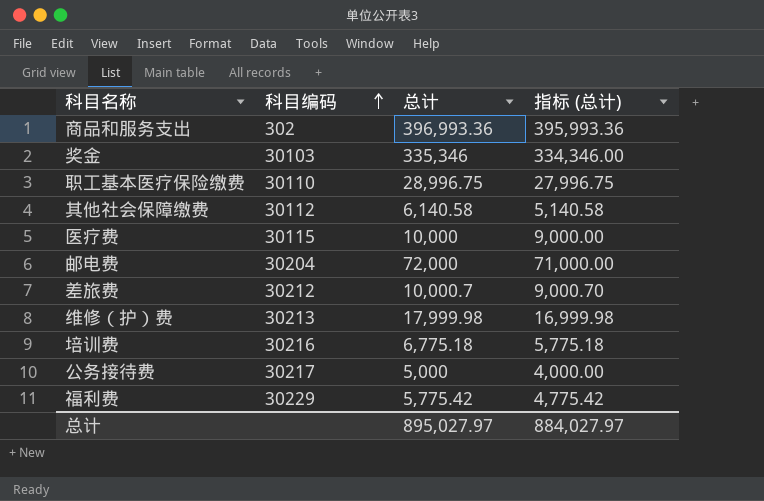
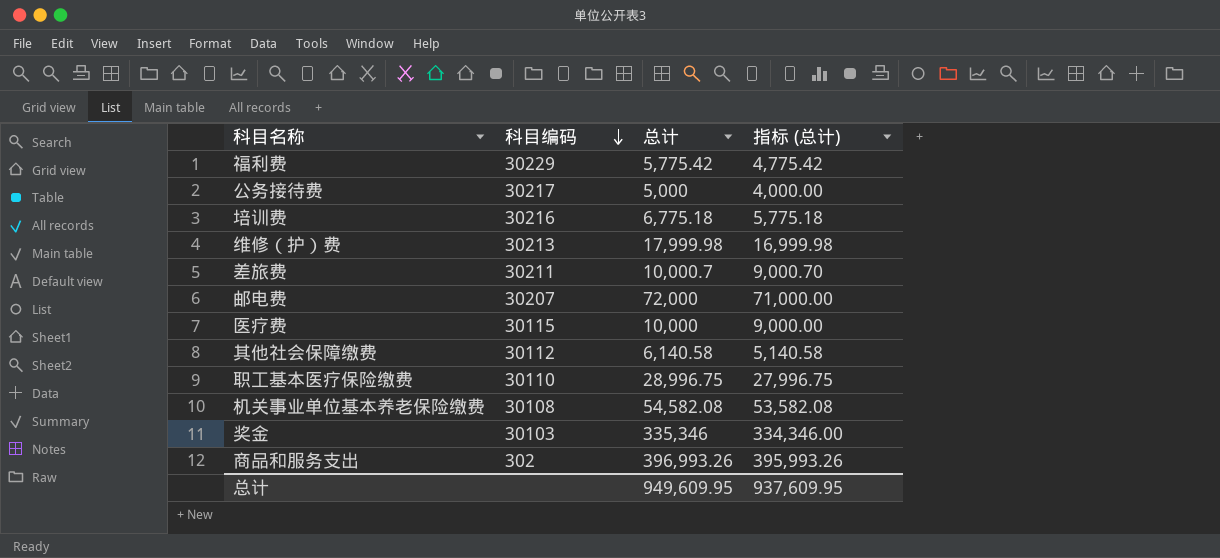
row order: 科目编码 ascending -> 科目编码 descending
差旅费 | 科目编码: 30212 -> 30211
邮电费 | 科目编码: 30204 -> 30207
row 机关事业单位基本养老保险缴费: none -> 30108 | 54,582.08 | 53,582.08
商品和服务支出 | 总计: 396,993.36 -> 396,993.26
商品和服务支出 | 指标 (总计): 395,993.36 -> 395,993.26
总计 | 总计: 895,027.97 -> 949,609.95
总计 | 指标 (总计): 884,027.97 -> 937,609.95

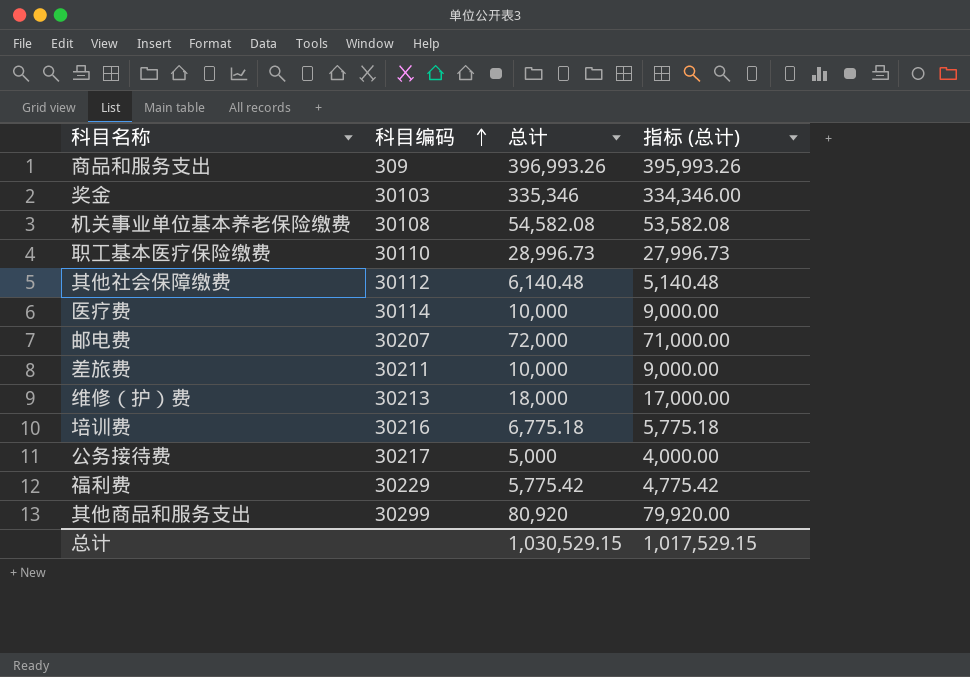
row order: 科目编码 descending -> 科目编码 ascending
商品和服务支出 | 科目编码: 302 -> 309
职工基本医疗保险缴费 | 总计: 28,996.75 -> 28,996.73
职工基本医疗保险缴费 | 指标 (总计): 27,996.75 -> 27,996.73
其他社会保障缴费 | 总计: 6,140.58 -> 6,140.48
其他社会保障缴费 | 指标 (总计): 5,140.58 -> 5,140.48
医疗费 | 科目编码: 30115 -> 30114
差旅费 | 总计: 10,000.7 -> 10,000
差旅费 | 指标 (总计): 9,000.70 -> 9,000.00
维修（护）费 | 总计: 17,999.98 -> 18,000
维修（护）费 | 指标 (总计): 16,999.98 -> 17,000.00
row 其他商品和服务支出: none -> 30299 | 80,920 | 79,920.00
总计 | 总计: 949,609.95 -> 1,030,529.15
总计 | 指标 (总计): 937,609.95 -> 1,017,529.15

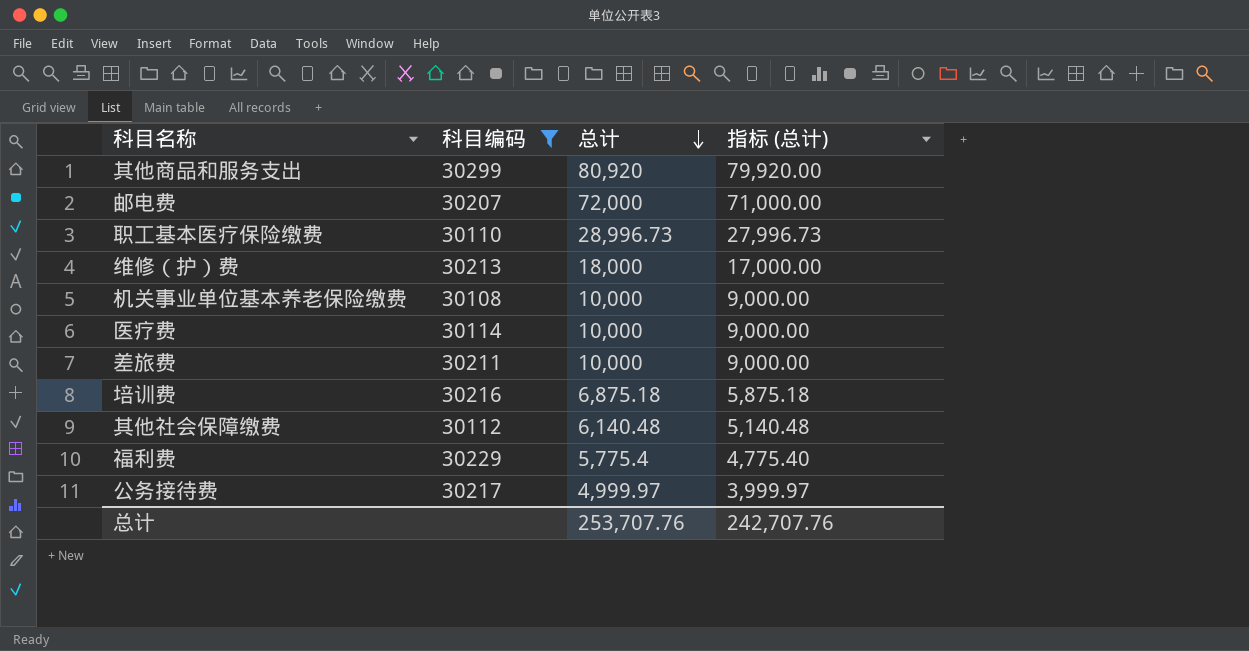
filter: none -> 科目编码 >= 30108
row order: 科目编码 ascending -> 总计 descending
机关事业单位基本养老保险缴费 | 总计: 54,582.08 -> 10,000
机关事业单位基本养老保险缴费 | 指标 (总计): 53,582.08 -> 9,000.00
培训费 | 总计: 6,775.18 -> 6,875.18
培训费 | 指标 (总计): 5,775.18 -> 5,875.18
福利费 | 总计: 5,775.42 -> 5,775.4
福利费 | 指标 (总计): 4,775.42 -> 4,775.40
公务接待费 | 总计: 5,000 -> 4,999.97
公务接待费 | 指标 (总计): 4,000.00 -> 3,999.97
总计 | 总计: 1,030,529.15 -> 253,707.76
总计 | 指标 (总计): 1,017,529.15 -> 242,707.76

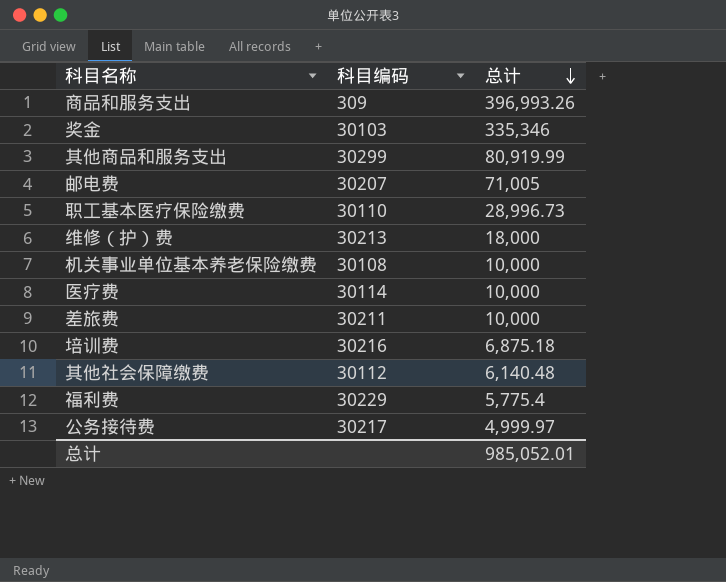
filter: 科目编码 >= 30108 -> none
column 指标 (总计) | formula: [总计] - 1000 -> none
其他商品和服务支出 | 总计: 80,920 -> 80,919.99
邮电费 | 总计: 72,000 -> 71,005
总计 | 总计: 253,707.76 -> 985,052.01

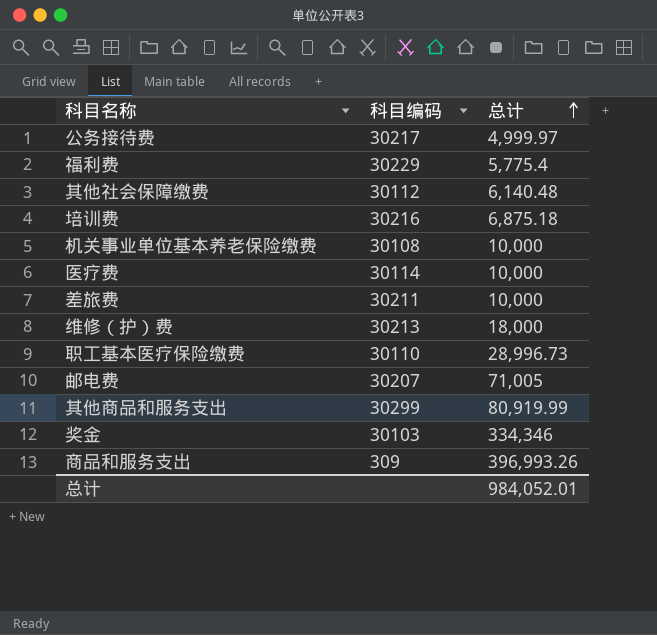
row order: 总计 descending -> 总计 ascending
奖金 | 总计: 335,346 -> 334,346
总计 | 总计: 985,052.01 -> 984,052.01

